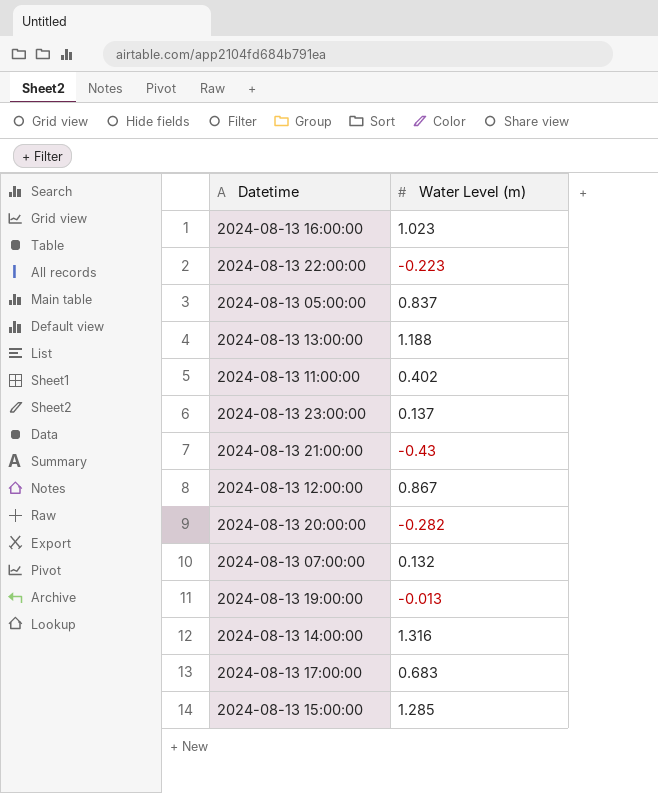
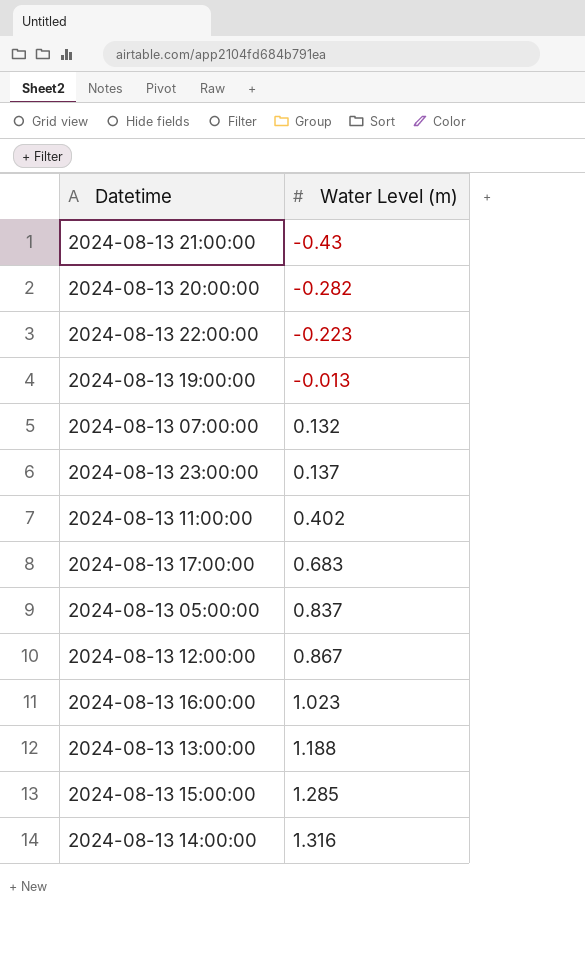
row order: none -> Water Level (m) ascending

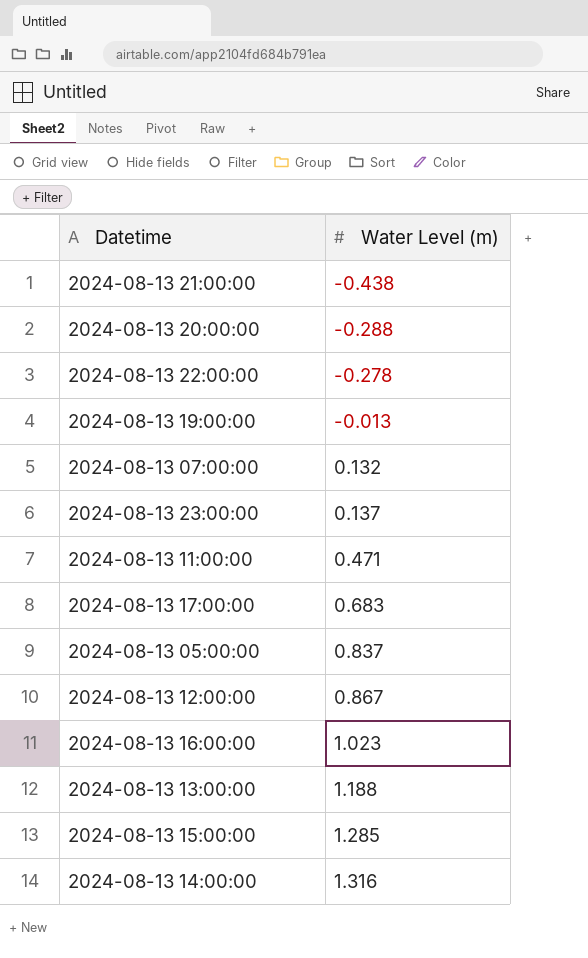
2024-08-13 21:00:00 | Water Level (m): -0.43 -> -0.438
2024-08-13 20:00:00 | Water Level (m): -0.282 -> -0.288
2024-08-13 22:00:00 | Water Level (m): -0.223 -> -0.278
2024-08-13 11:00:00 | Water Level (m): 0.402 -> 0.471

